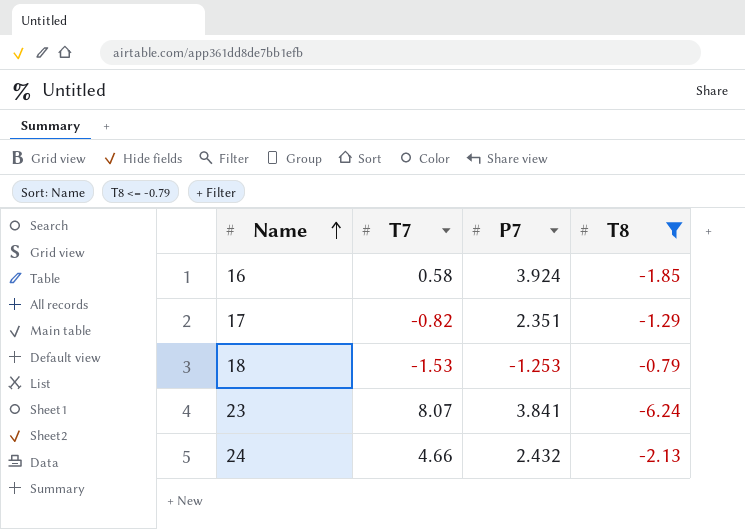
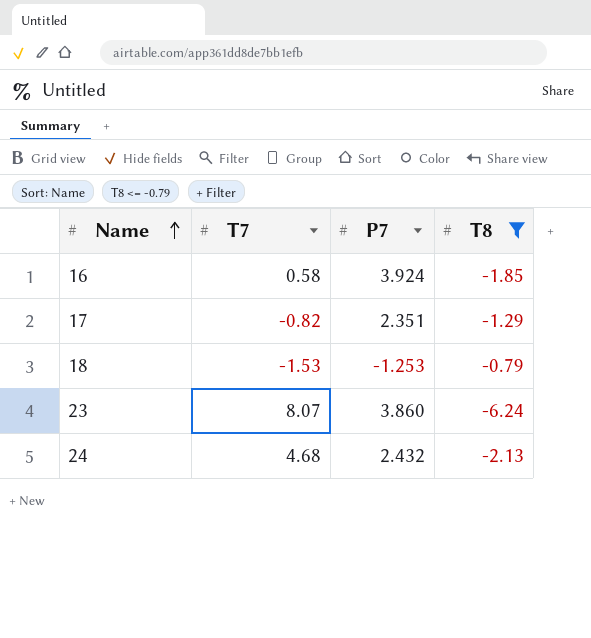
23 | P7: 3.841 -> 3.860
24 | T7: 4.66 -> 4.68

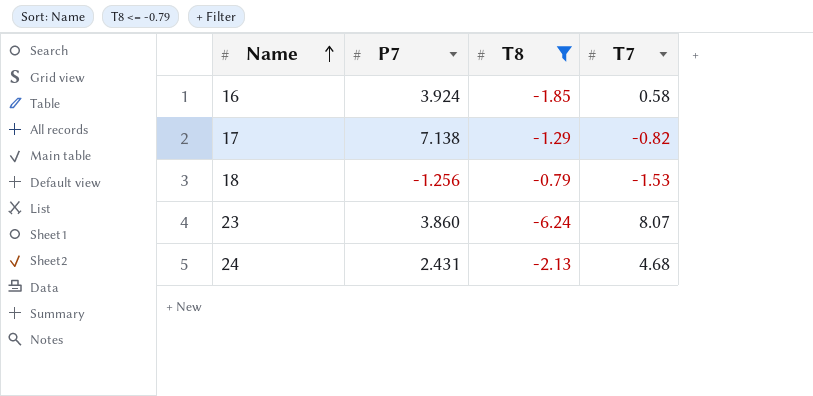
column T7 | position: 2 -> 4
17 | P7: 2.351 -> 7.138
18 | P7: -1.253 -> -1.256
24 | P7: 2.432 -> 2.431

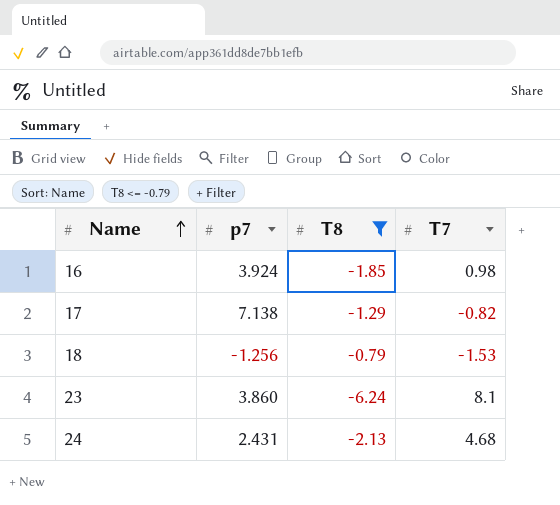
column name: P7 -> p7
16 | T7: 0.58 -> 0.98
23 | T7: 8.07 -> 8.1

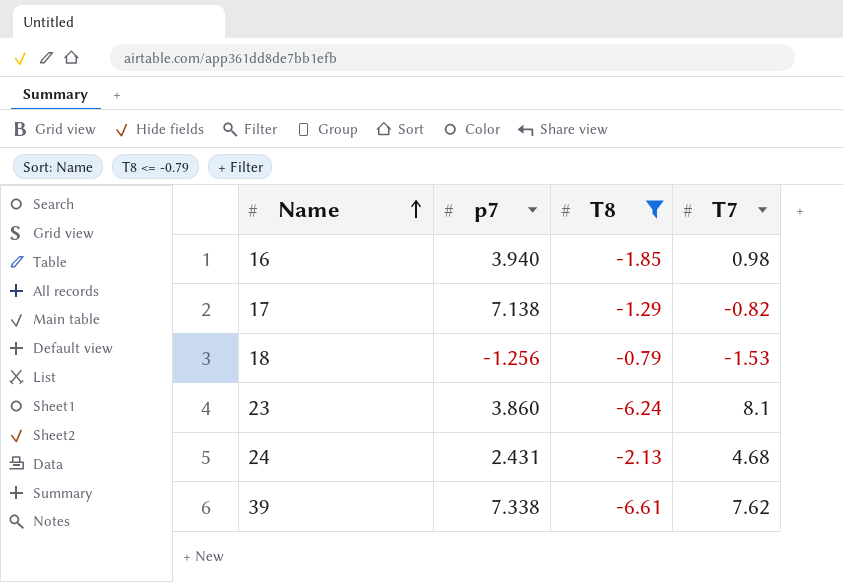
16 | p7: 3.924 -> 3.940
row 39: none -> 7.338 | -6.61 | 7.62

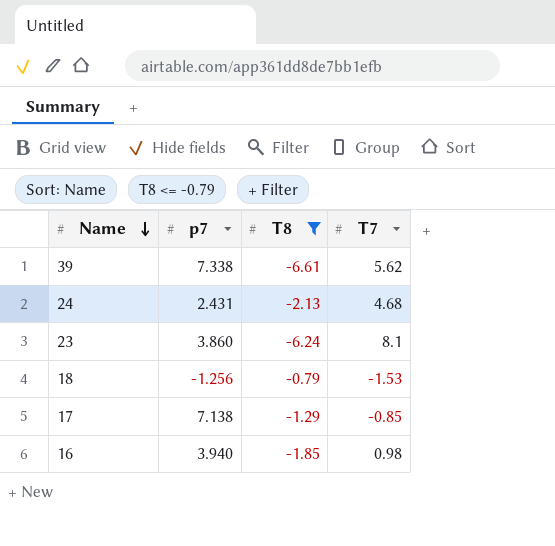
row order: Name ascending -> Name descending
39 | T7: 7.62 -> 5.62
17 | T7: -0.82 -> -0.85

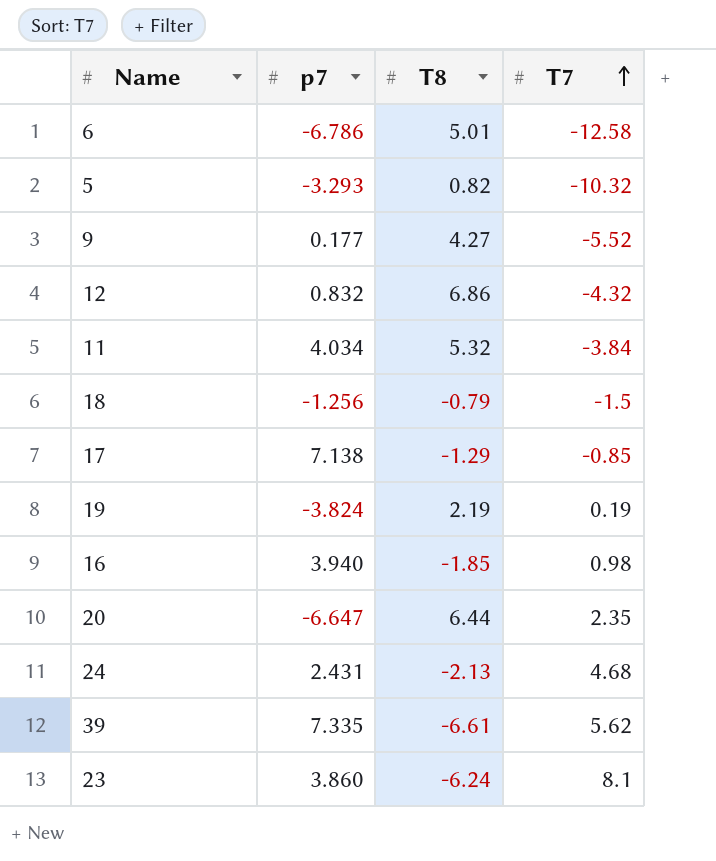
filter: T8 <= -0.79 -> none
row order: Name descending -> T7 ascending
18 | T7: -1.53 -> -1.5
39 | p7: 7.338 -> 7.335

